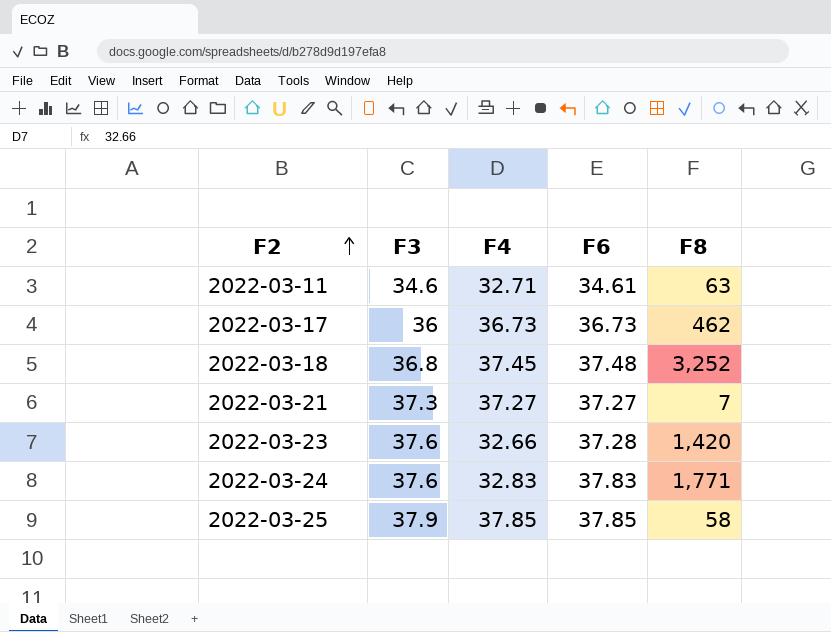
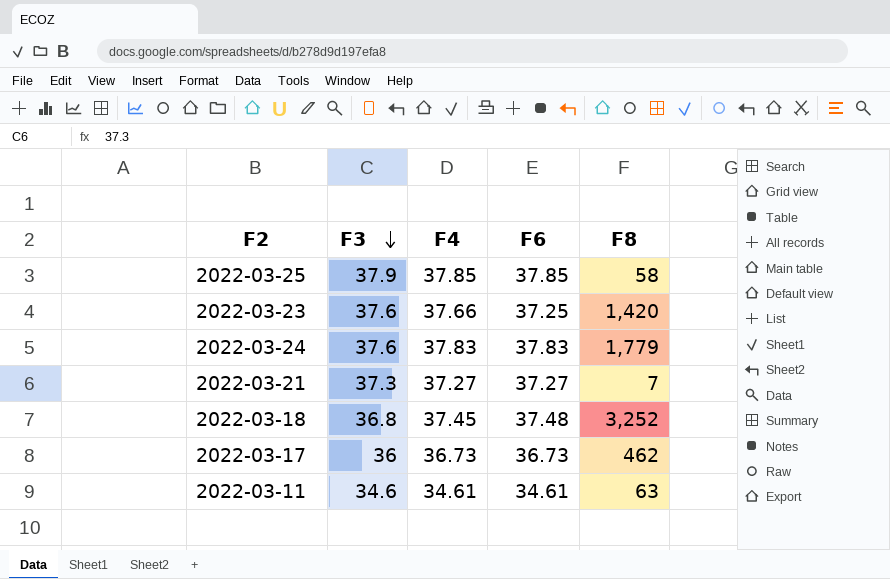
row order: F2 ascending -> F3 descending
2022-03-23 | F4: 32.66 -> 37.66
2022-03-23 | F6: 37.28 -> 37.25
2022-03-24 | F4: 32.83 -> 37.83
2022-03-24 | F8: 1,771 -> 1,779
2022-03-11 | F4: 32.71 -> 34.61

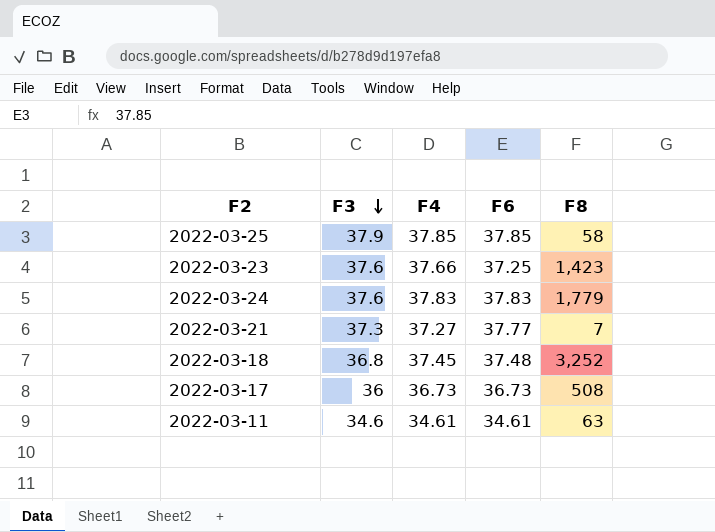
2022-03-23 | F8: 1,420 -> 1,423
2022-03-21 | F6: 37.27 -> 37.77
2022-03-17 | F8: 462 -> 508

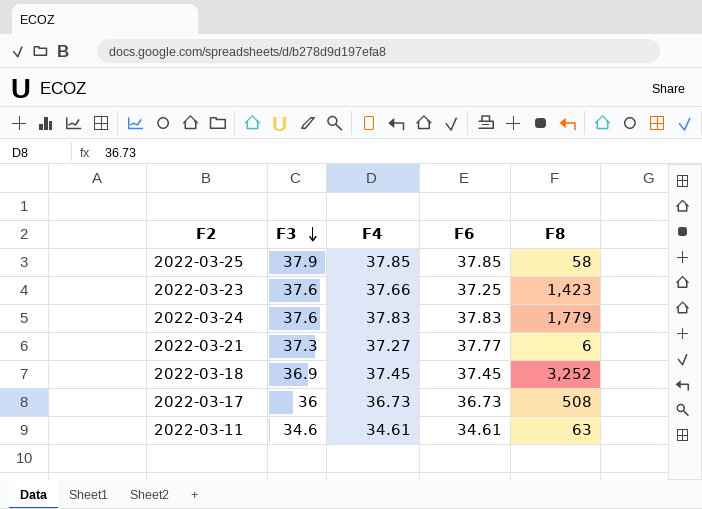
2022-03-21 | F8: 7 -> 6
2022-03-18 | F3: 36.8 -> 36.9
2022-03-18 | F6: 37.48 -> 37.45

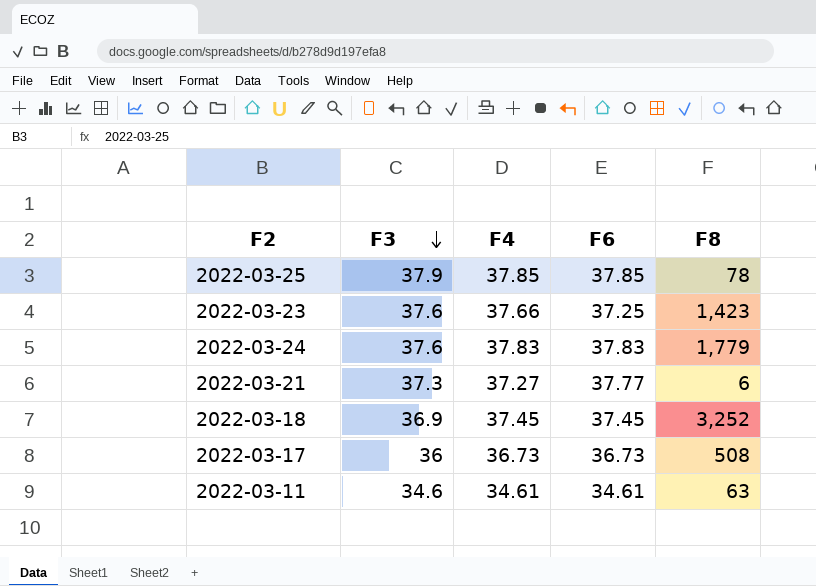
2022-03-25 | F8: 58 -> 78

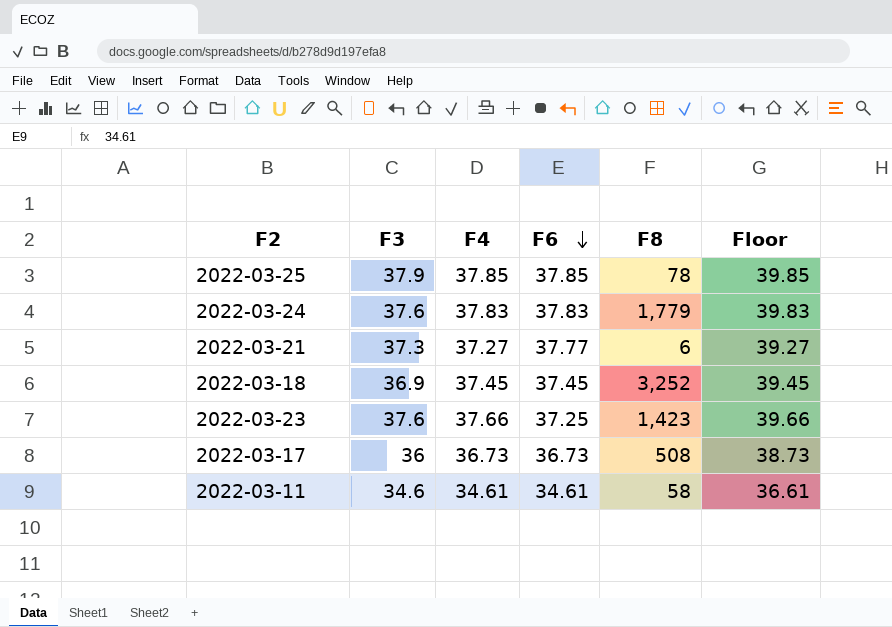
row order: F3 descending -> F6 descending
column Floor | formula: none -> [F4] + 2
2022-03-11 | F8: 63 -> 58

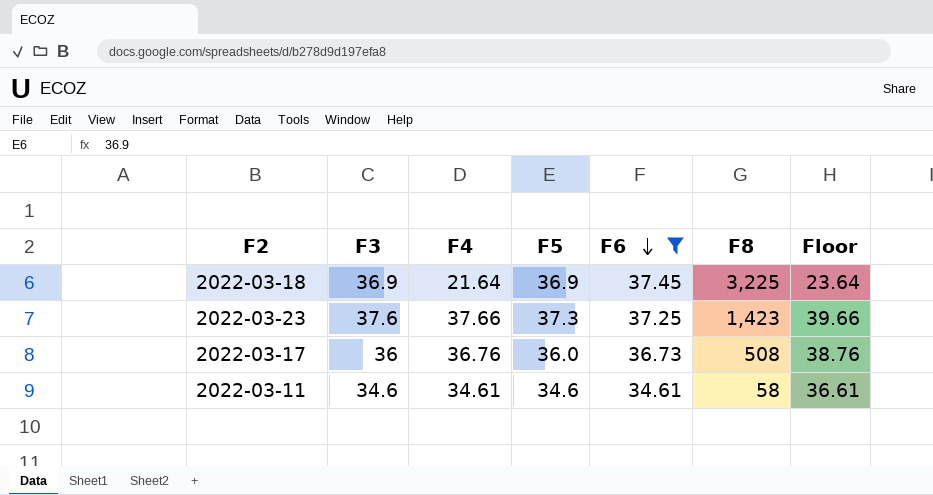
filter: none -> F6 <= 37.45
column F5 | position: none -> 4
2022-03-18 | F4: 37.45 -> 21.64
2022-03-18 | F8: 3,252 -> 3,225
2022-03-18 | Floor: 39.45 -> 23.64
2022-03-17 | F4: 36.73 -> 36.76
2022-03-17 | Floor: 38.73 -> 38.76

